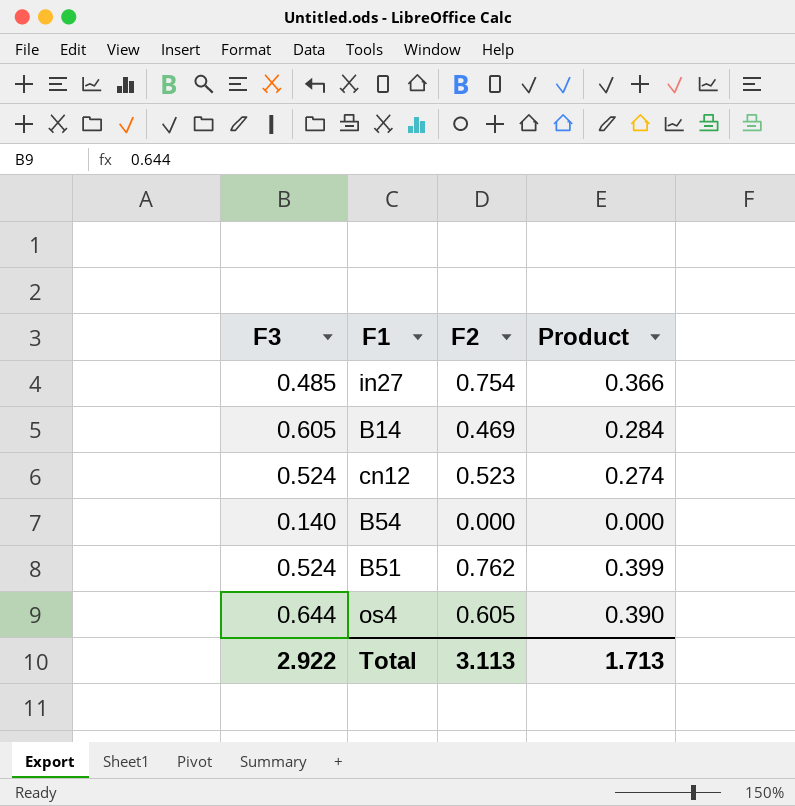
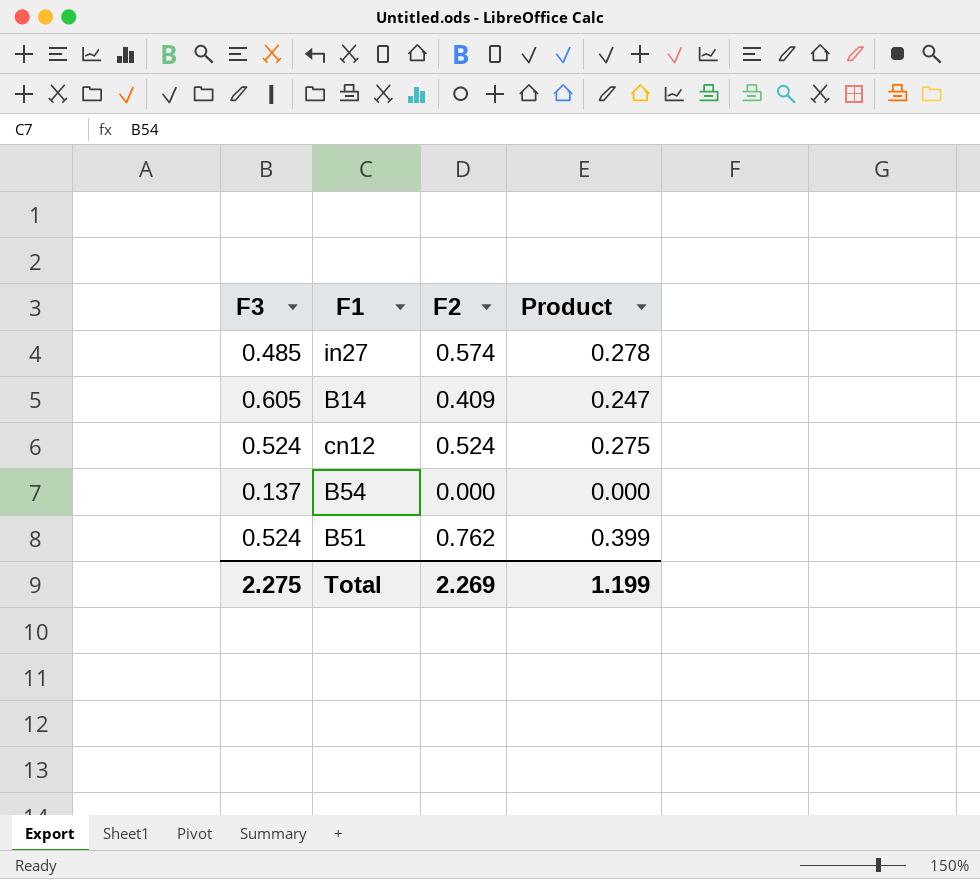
row os4: 0.644 | 0.605 | 0.390 -> none
in27 | F2: 0.754 -> 0.574
in27 | Product: 0.366 -> 0.278
B14 | F2: 0.469 -> 0.409
B14 | Product: 0.284 -> 0.247
cn12 | F2: 0.523 -> 0.524
cn12 | Product: 0.274 -> 0.275
B54 | F3: 0.140 -> 0.137
Total | F3: 2.922 -> 2.275
Total | F2: 3.113 -> 2.269
Total | Product: 1.713 -> 1.199

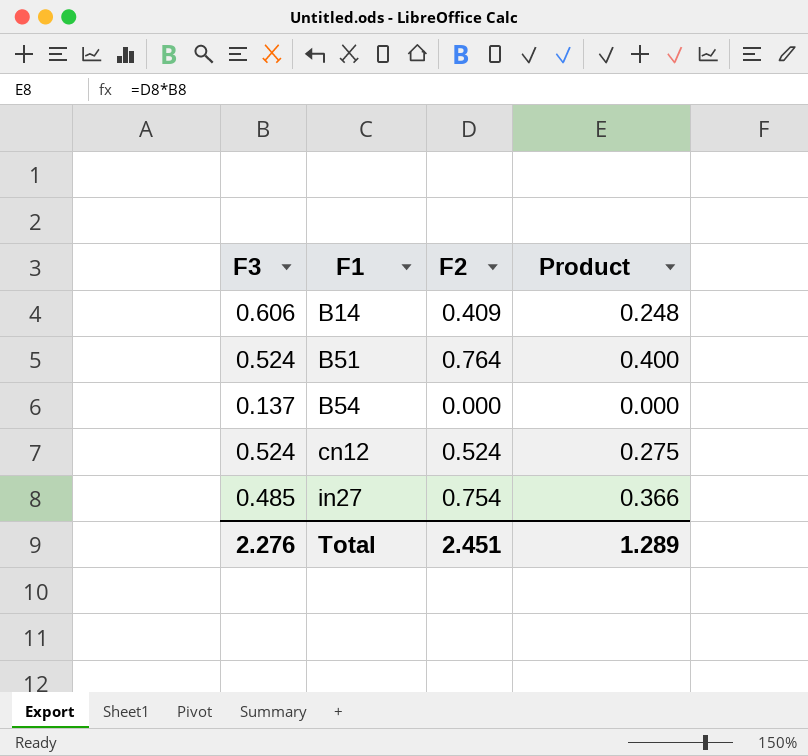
row order: none -> F1 ascending
B14 | F3: 0.605 -> 0.606
B14 | Product: 0.247 -> 0.248
B51 | F2: 0.762 -> 0.764
B51 | Product: 0.399 -> 0.400
in27 | F2: 0.574 -> 0.754
in27 | Product: 0.278 -> 0.366
Total | F3: 2.275 -> 2.276
Total | F2: 2.269 -> 2.451
Total | Product: 1.199 -> 1.289

